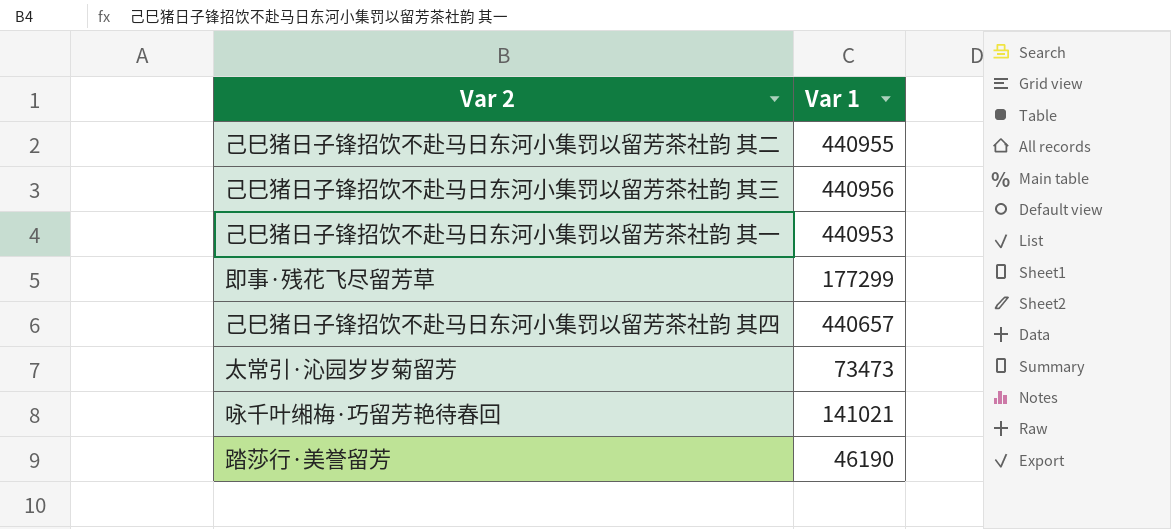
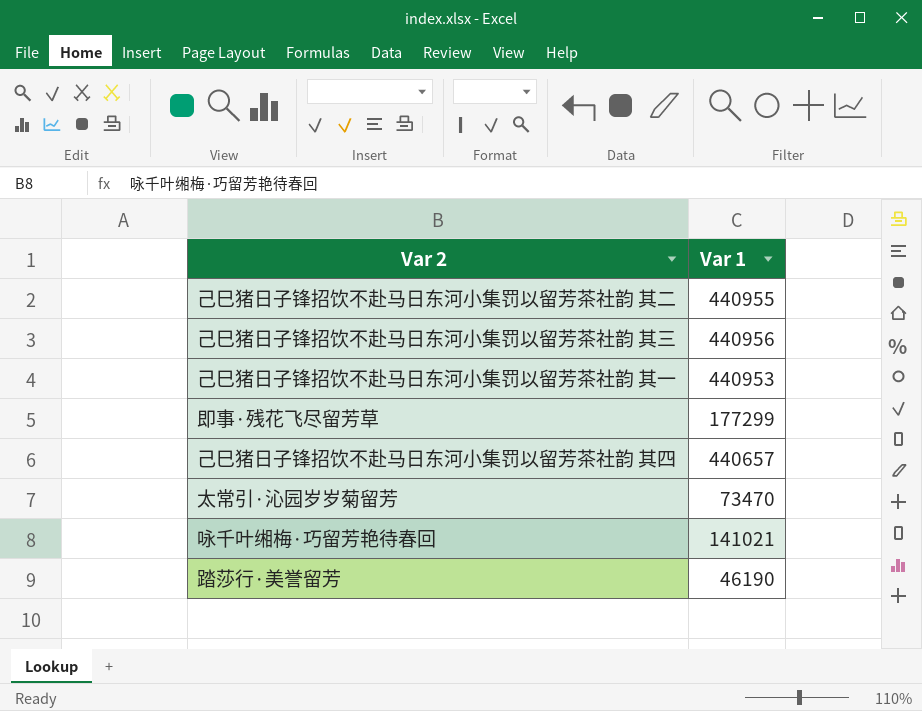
太常引·沁园岁岁菊留芳 | Var 1: 73473 -> 73470

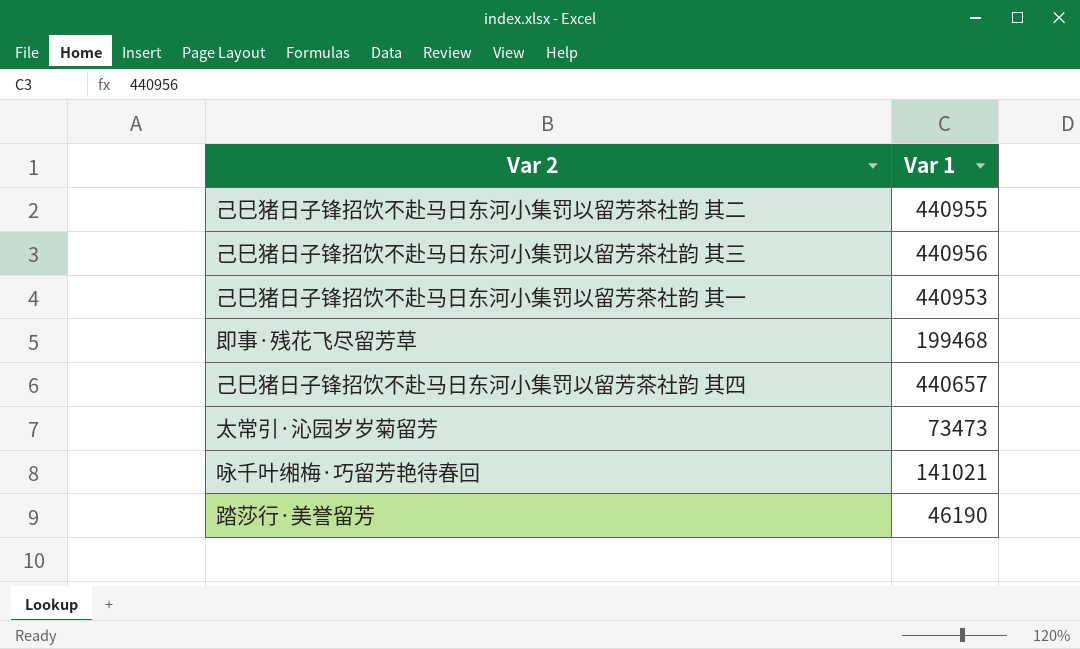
即事·残花飞尽留芳草 | Var 1: 177299 -> 199468
太常引·沁园岁岁菊留芳 | Var 1: 73470 -> 73473

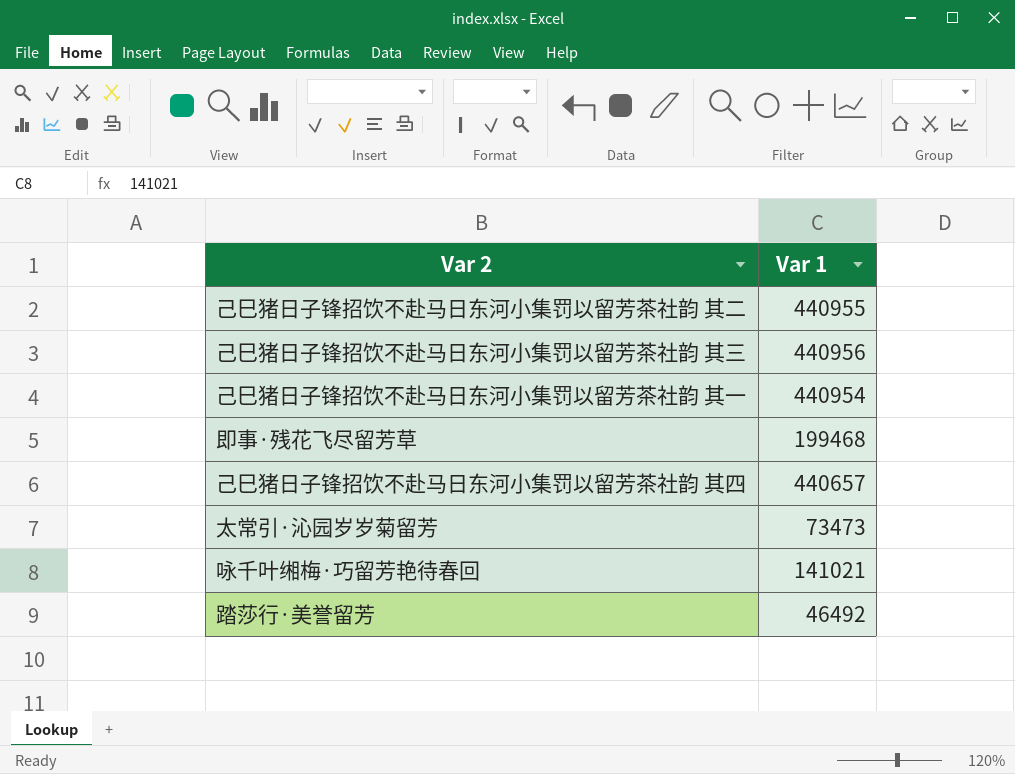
己巳猪日子锋招饮不赴马日东河小集罚以留芳茶社韵 其一 | Var 1: 440953 -> 440954
踏莎行·美誉留芳 | Var 1: 46190 -> 46492

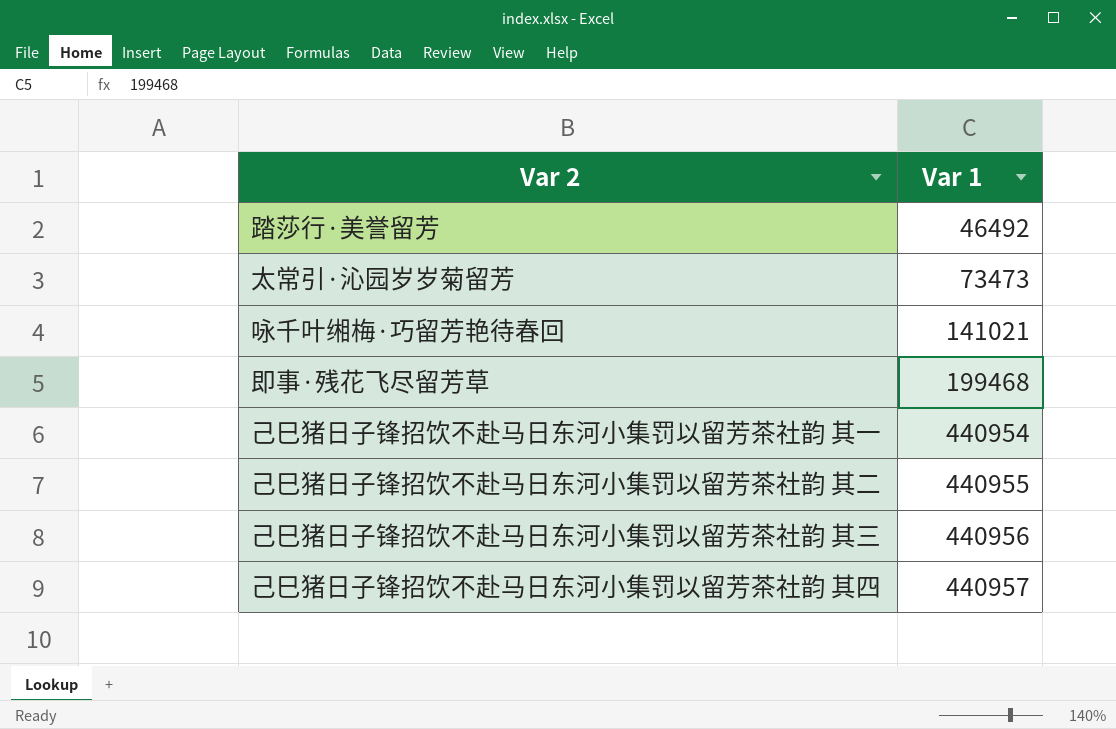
row order: none -> Var 1 ascending
己巳猪日子锋招饮不赴马日东河小集罚以留芳茶社韵 其四 | Var 1: 440657 -> 440957

